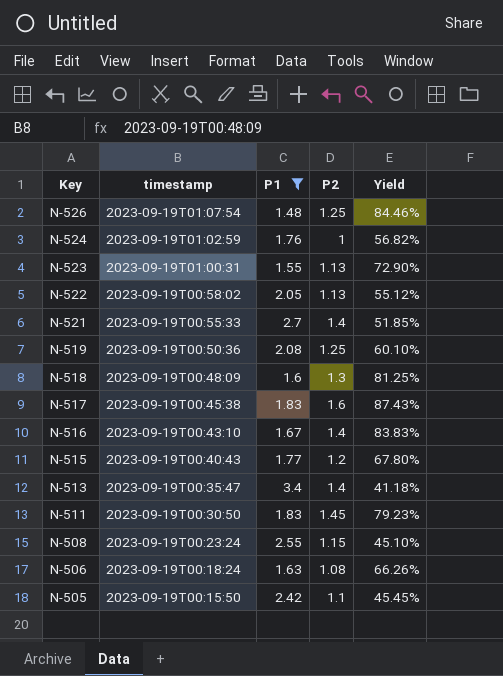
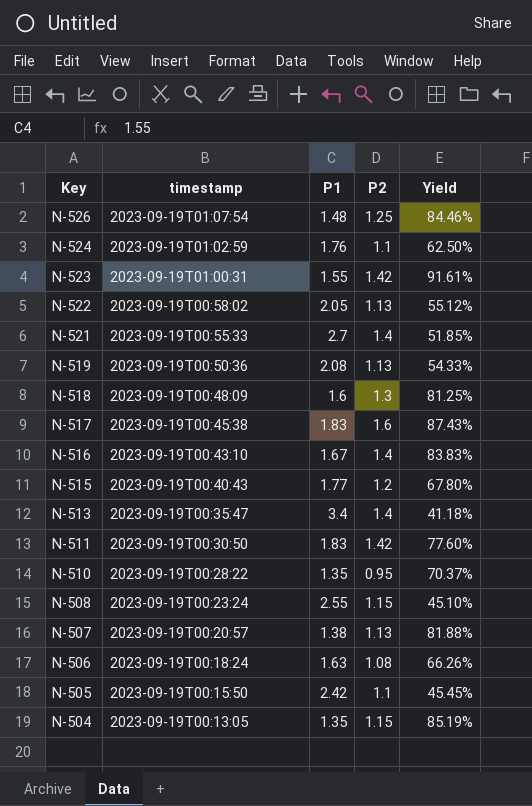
filter: P1 >= 1.48 -> none
N-524 | P2: 1 -> 1.1
N-524 | Yield: 56.82% -> 62.50%
N-523 | P2: 1.13 -> 1.42
N-523 | Yield: 72.90% -> 91.61%
N-519 | P2: 1.25 -> 1.13
N-519 | Yield: 60.10% -> 54.33%
N-511 | P2: 1.45 -> 1.42
N-511 | Yield: 79.23% -> 77.60%

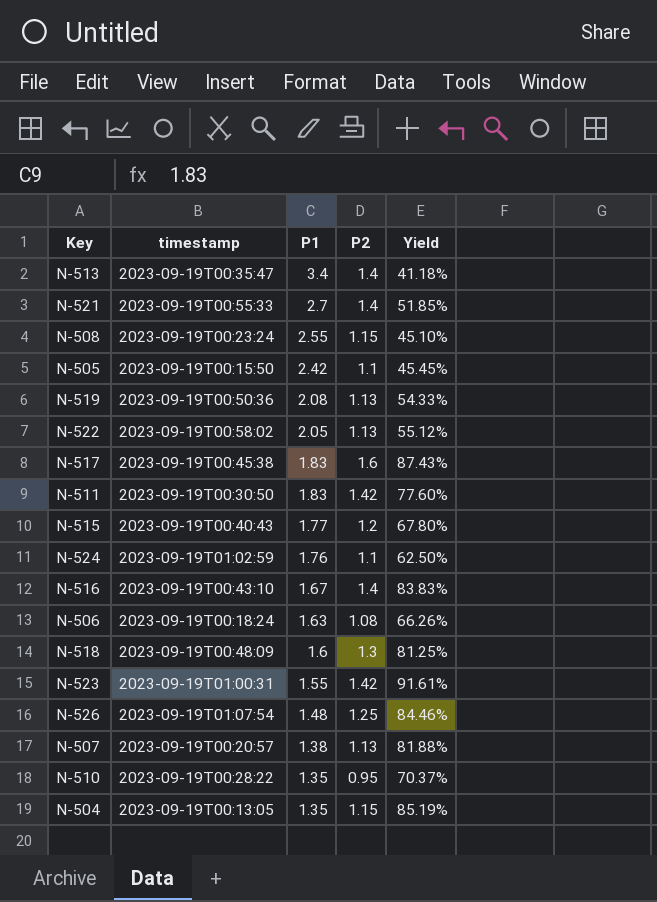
row order: Key descending -> P1 descending

